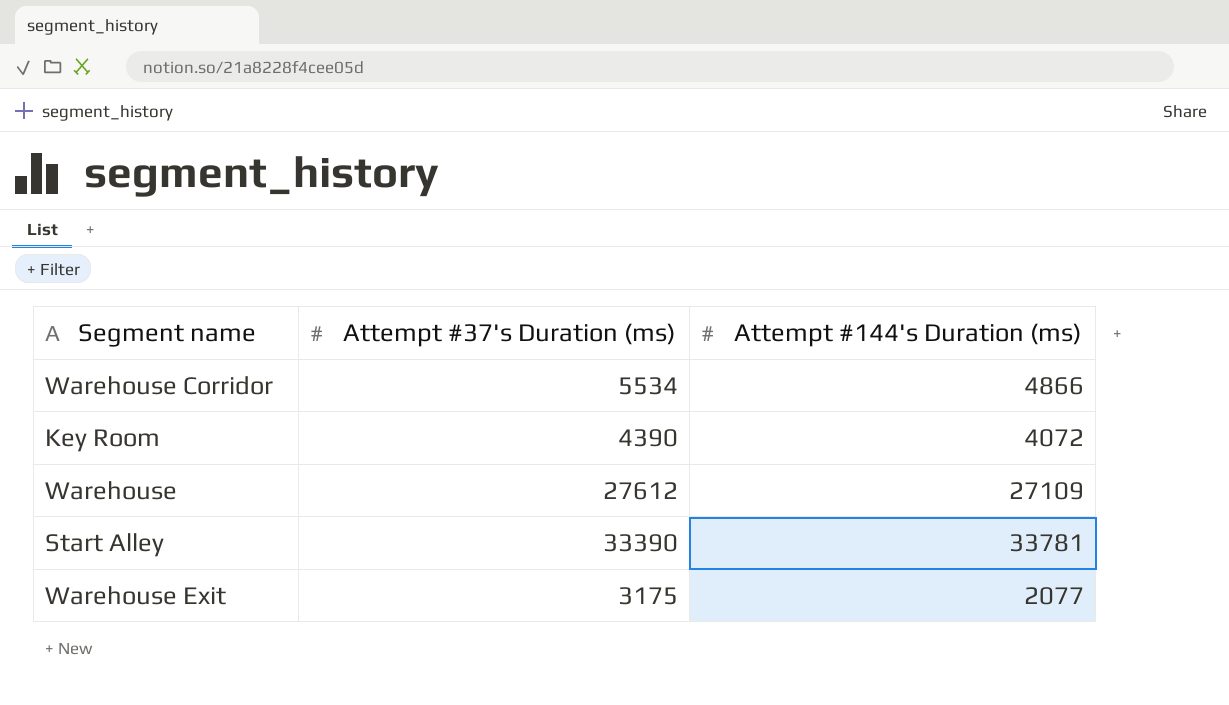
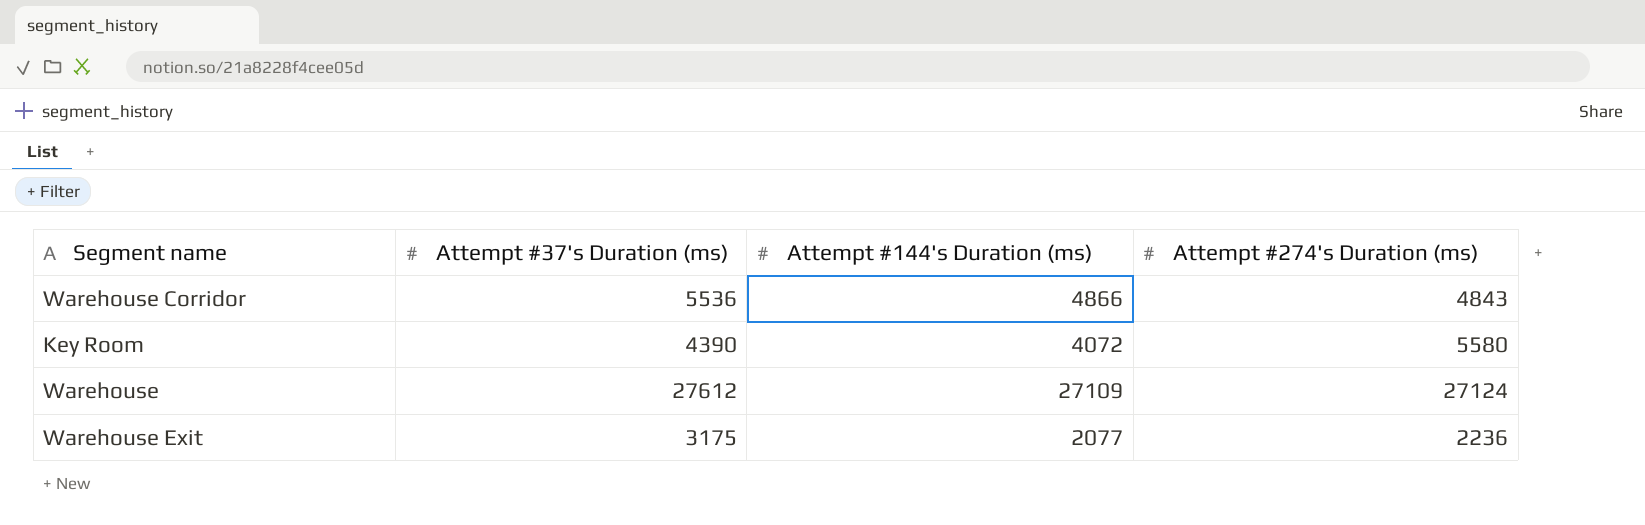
column Attempt #274's Duration (ms) | position: none -> 4
row Start Alley: 33390 | 33781 -> none
Warehouse Corridor | Attempt #37's Duration (ms): 5534 -> 5536

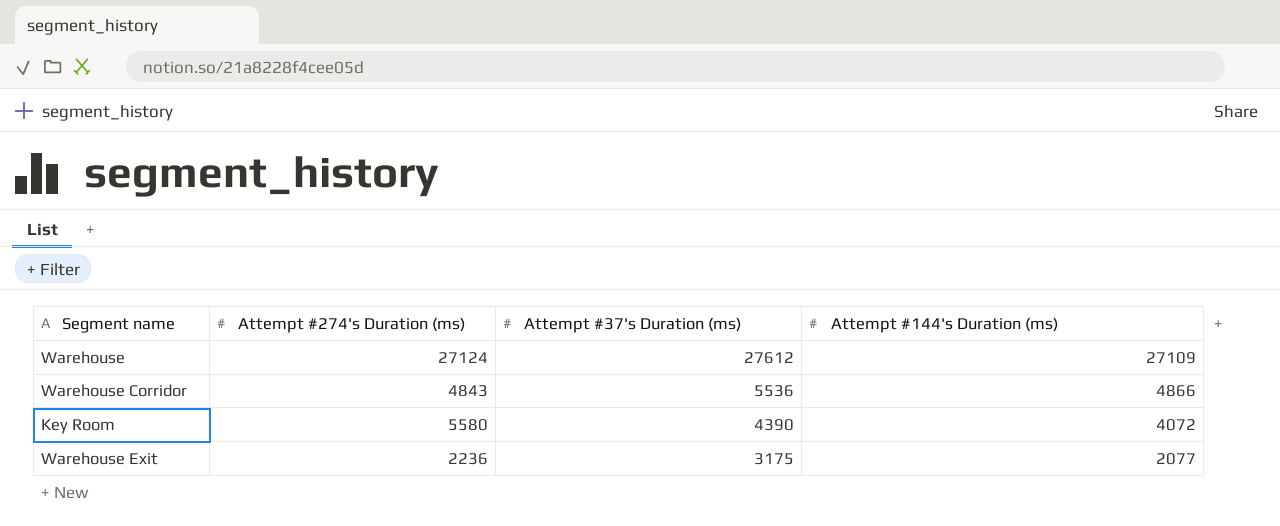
row order: none -> Attempt #37's Duration (ms) descending
column Attempt #274's Duration (ms) | position: 4 -> 2

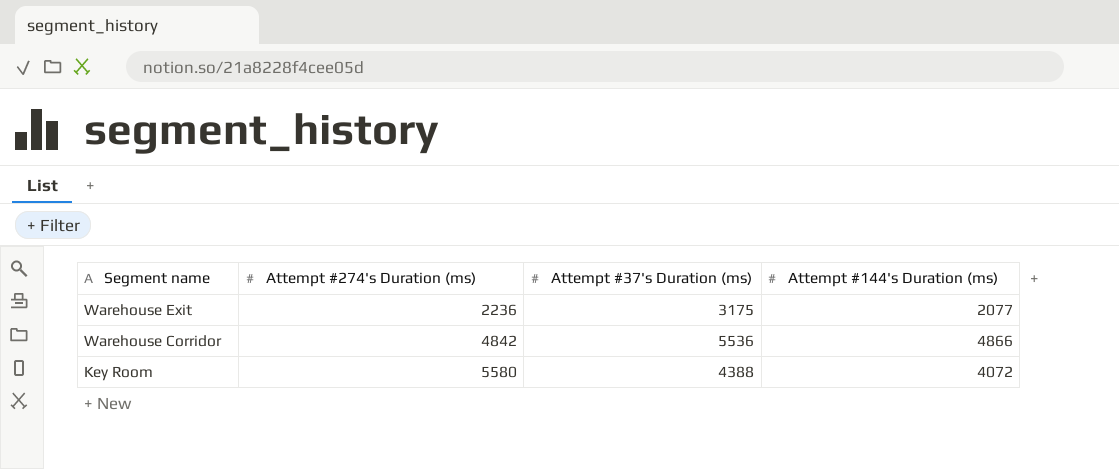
row order: Attempt #37's Duration (ms) descending -> Segment name descending
row Warehouse: 27124 | 27612 | 27109 -> none
Warehouse Corridor | Attempt #274's Duration (ms): 4843 -> 4842
Key Room | Attempt #37's Duration (ms): 4390 -> 4388

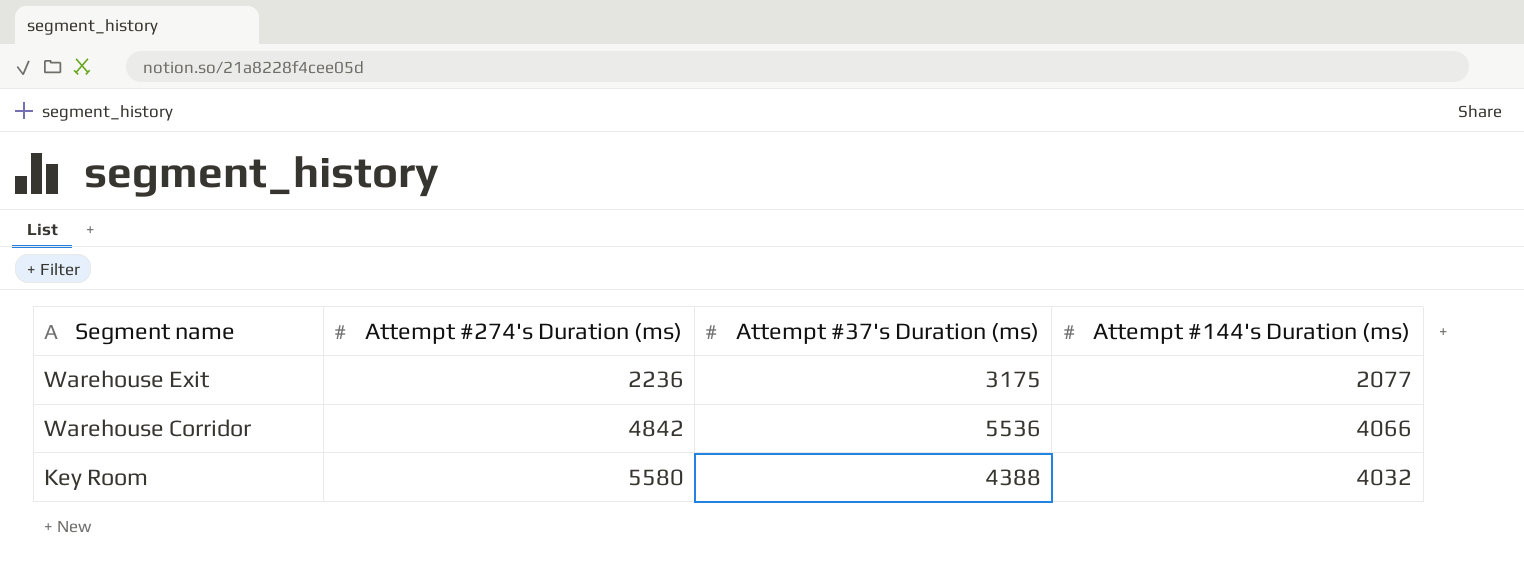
Warehouse Corridor | Attempt #144's Duration (ms): 4866 -> 4066
Key Room | Attempt #144's Duration (ms): 4072 -> 4032

